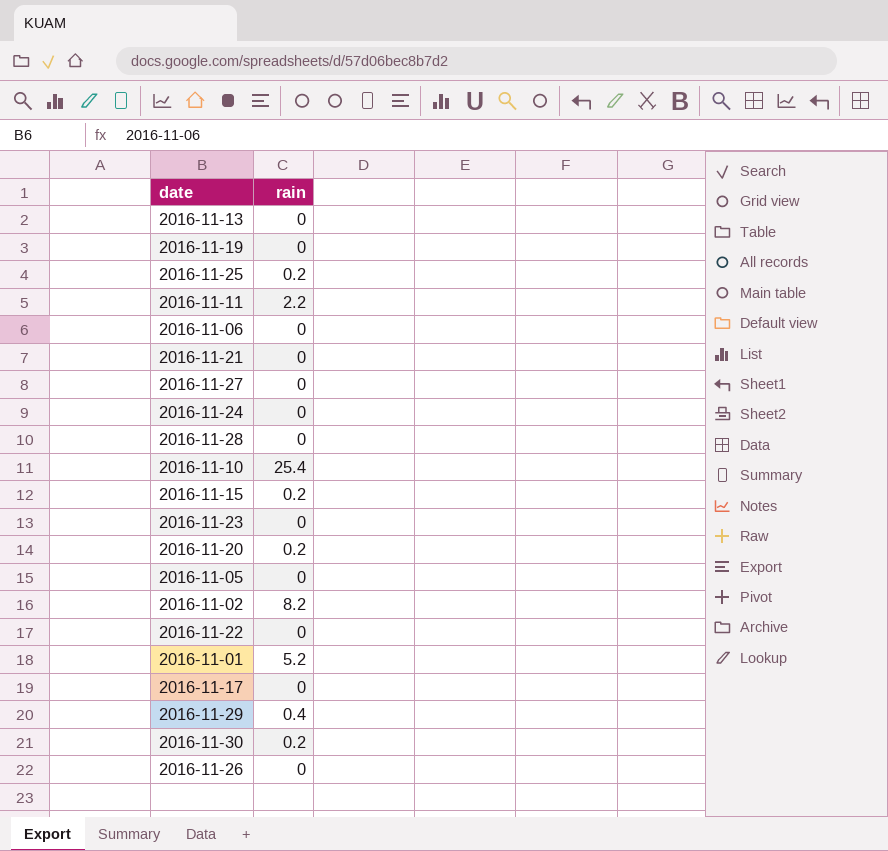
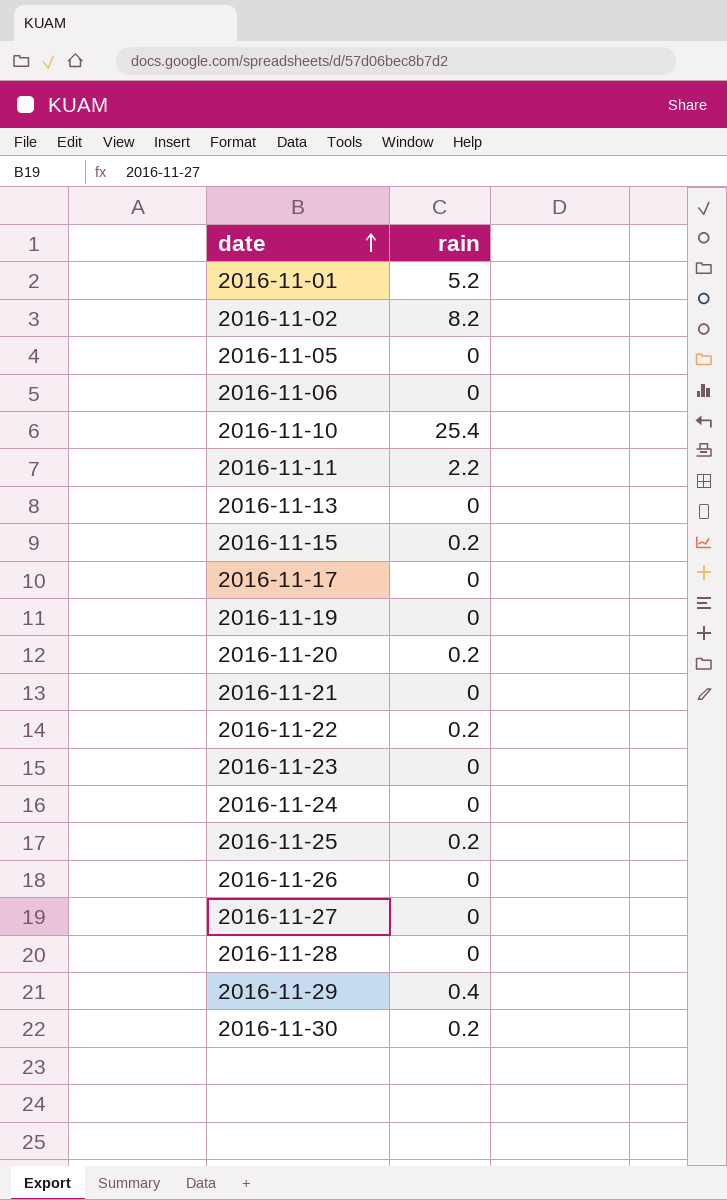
row order: none -> date ascending
2016-11-22 | rain: 0 -> 0.2

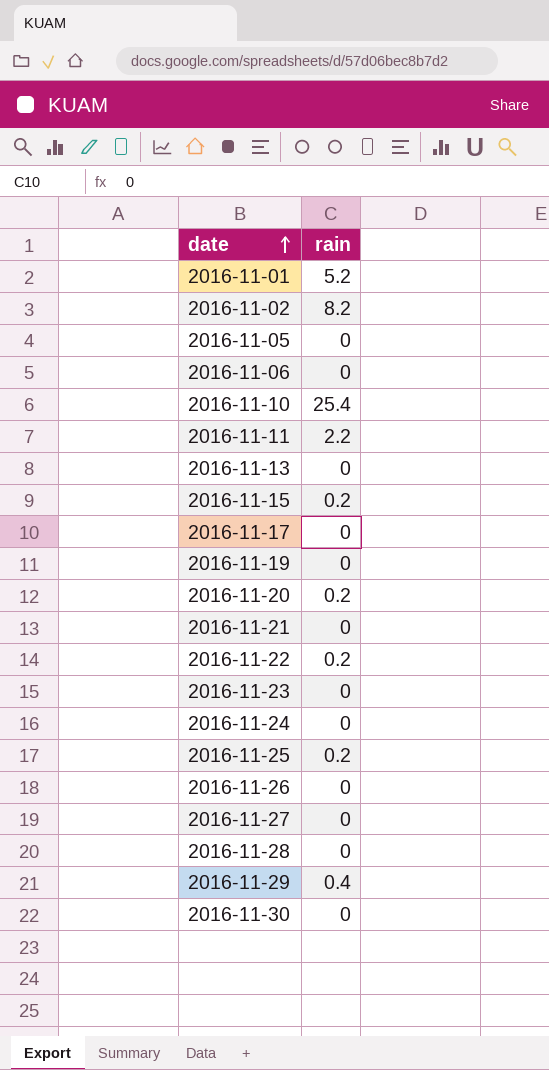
2016-11-30 | rain: 0.2 -> 0

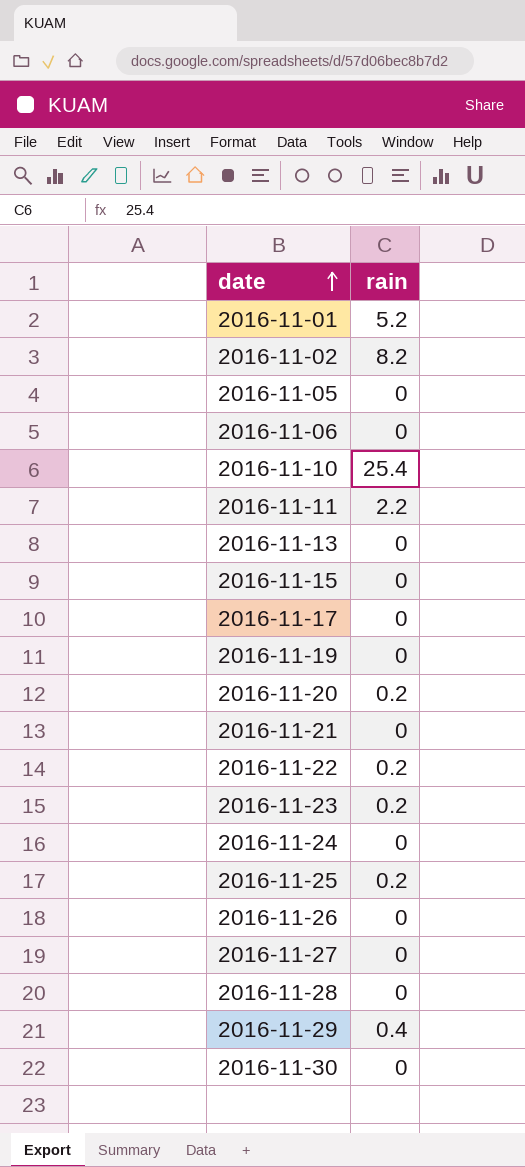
2016-11-15 | rain: 0.2 -> 0
2016-11-23 | rain: 0 -> 0.2

